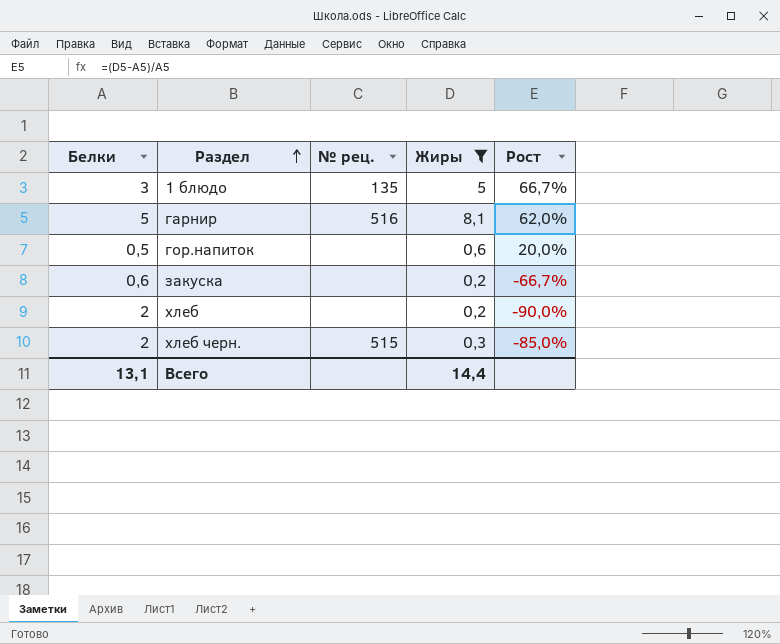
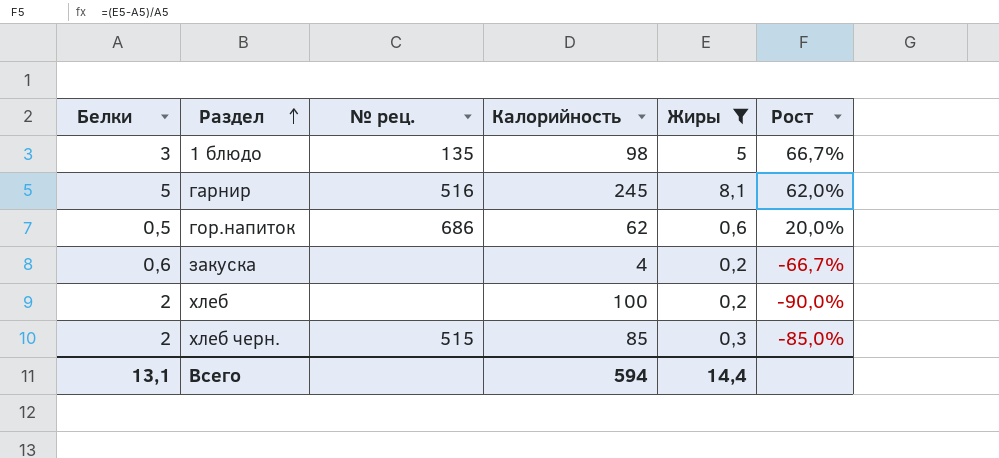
column Калорийность | position: none -> 4
гор.напиток | № рец.: none -> 686

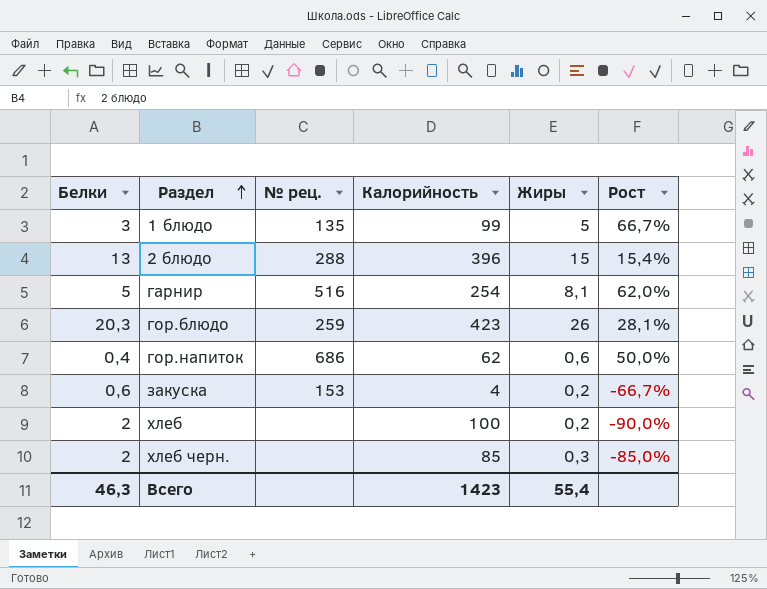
filter: Жиры <= 8,1 -> none
1 блюдо | Калорийность: 98 -> 99
гарнир | Калорийность: 245 -> 254
гор.напиток | Белки: 0,5 -> 0,4
гор.напиток | Рост: 20,0% -> 50,0%
закуска | № рец.: none -> 153
хлеб черн. | № рец.: 515 -> none
Всего | Белки: 13,1 -> 46,3
Всего | Калорийность: 594 -> 1423
Всего | Жиры: 14,4 -> 55,4

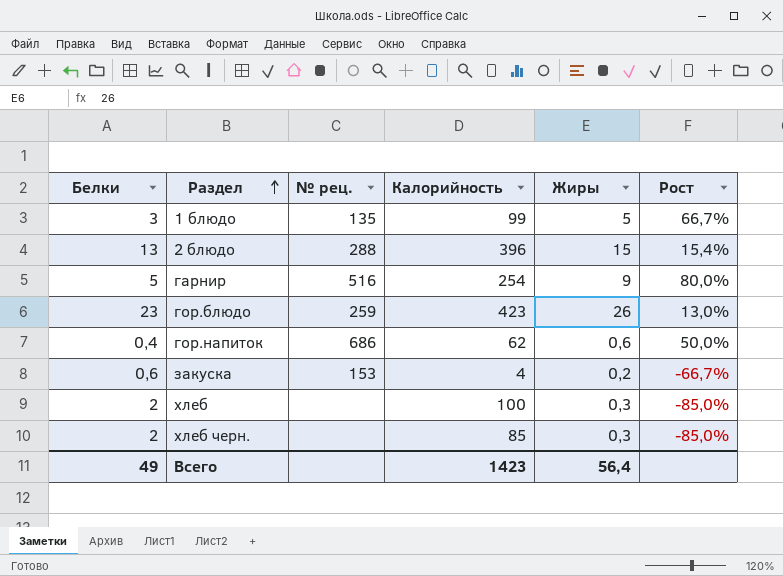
гарнир | Жиры: 8,1 -> 9
гарнир | Рост: 62,0% -> 80,0%
гор.блюдо | Белки: 20,3 -> 23
гор.блюдо | Рост: 28,1% -> 13,0%
хлеб | Жиры: 0,2 -> 0,3
хлеб | Рост: -90,0% -> -85,0%
Всего | Белки: 46,3 -> 49
Всего | Жиры: 55,4 -> 56,4

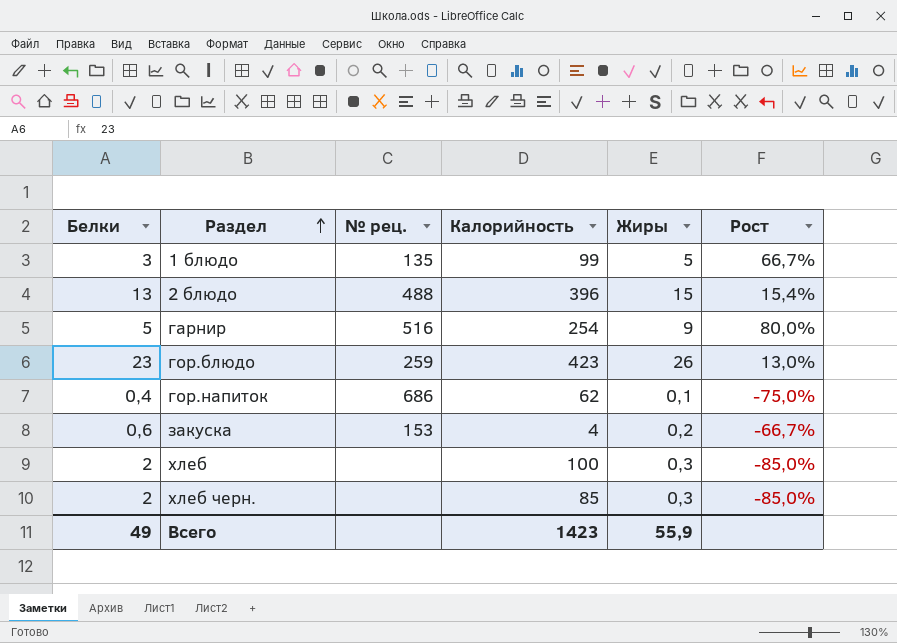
2 блюдо | № рец.: 288 -> 488
гор.напиток | Жиры: 0,6 -> 0,1
гор.напиток | Рост: 50,0% -> -75,0%
Всего | Жиры: 56,4 -> 55,9

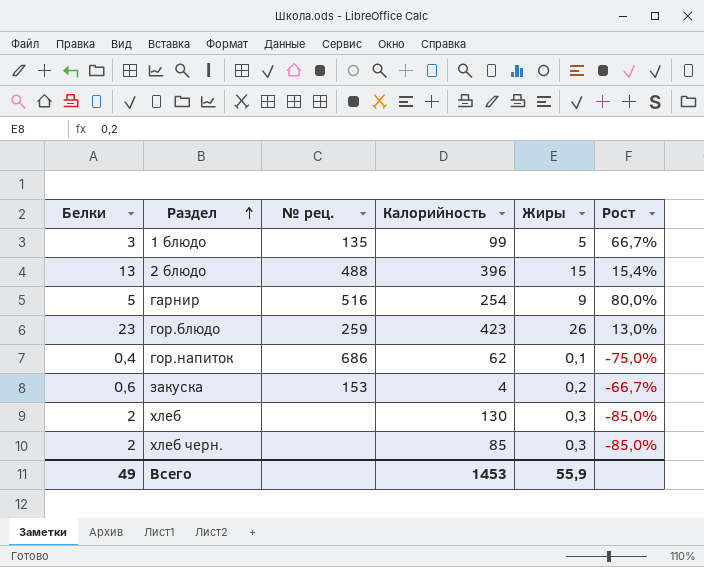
хлеб | Калорийность: 100 -> 130
Всего | Калорийность: 1423 -> 1453

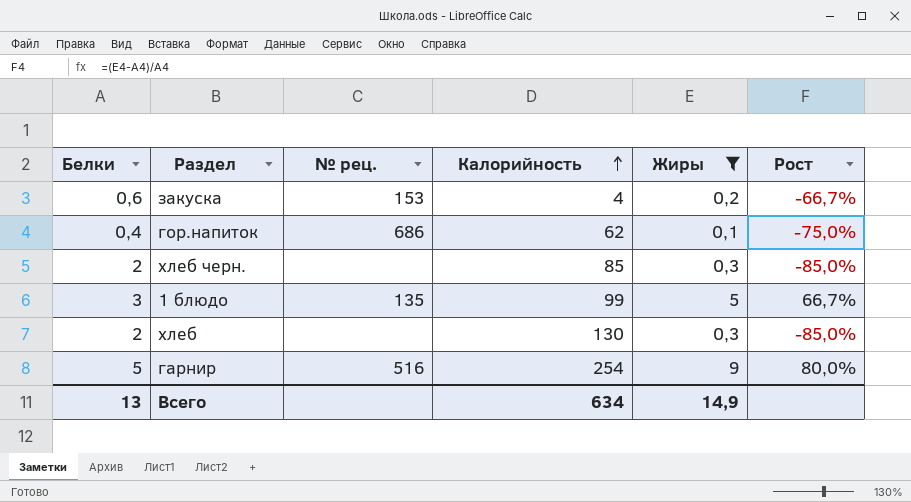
filter: none -> Жиры <= 9
row order: Раздел ascending -> Калорийность ascending
Всего | Белки: 49 -> 13
Всего | Калорийность: 1453 -> 634
Всего | Жиры: 55,9 -> 14,9

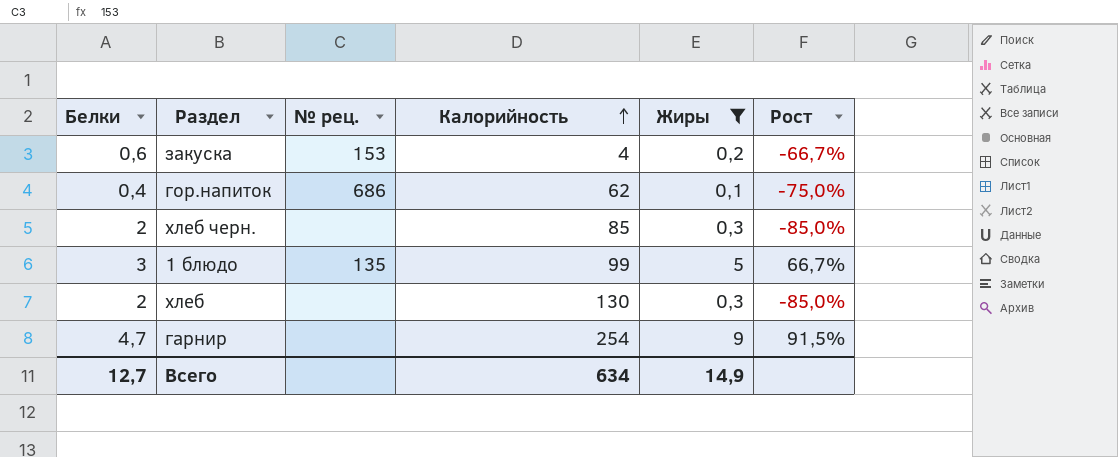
гарнир | Белки: 5 -> 4,7
гарнир | № рец.: 516 -> none
гарнир | Рост: 80,0% -> 91,5%
Всего | Белки: 13 -> 12,7

